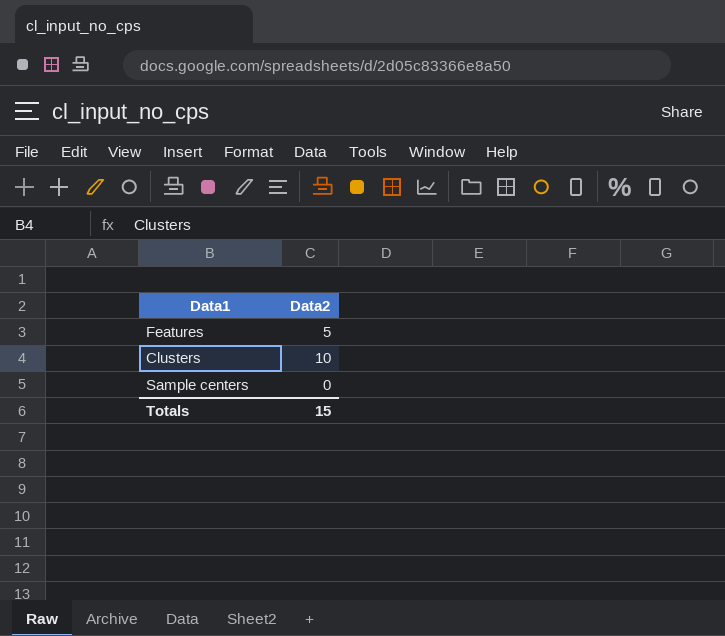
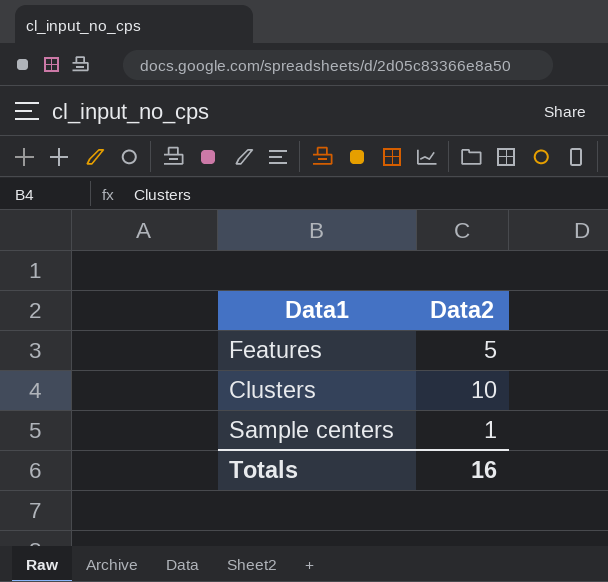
Sample centers | Data2: 0 -> 1
Totals | Data2: 15 -> 16

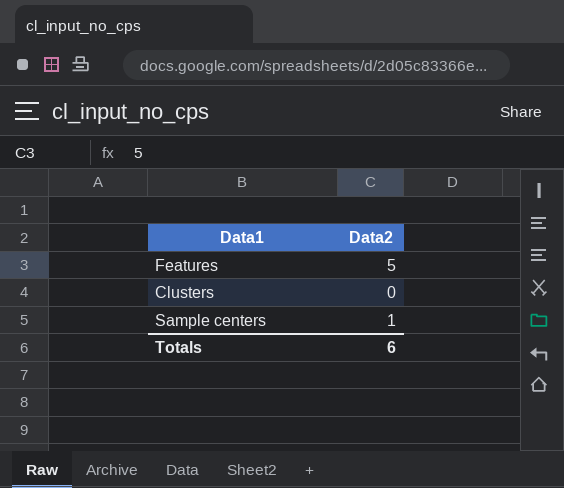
Clusters | Data2: 10 -> 0
Totals | Data2: 16 -> 6

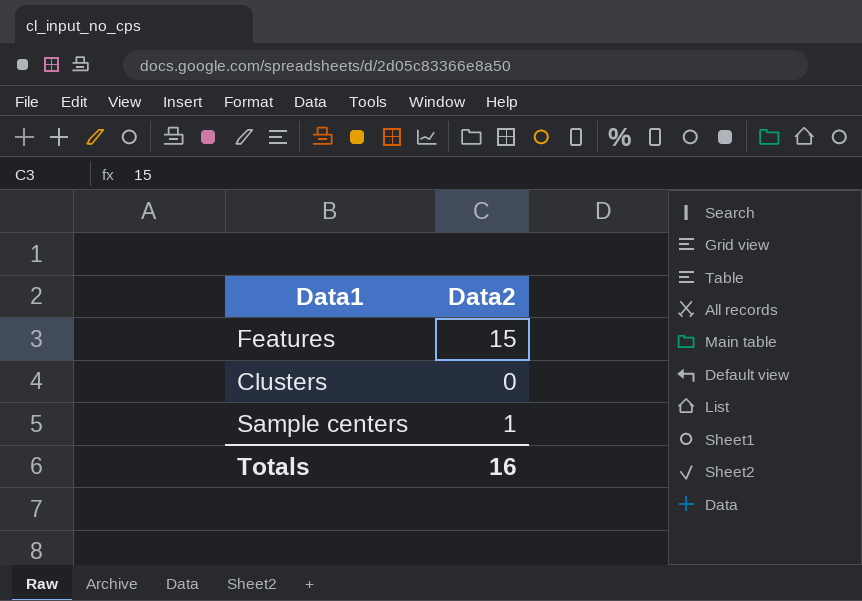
Features | Data2: 5 -> 15
Totals | Data2: 6 -> 16

